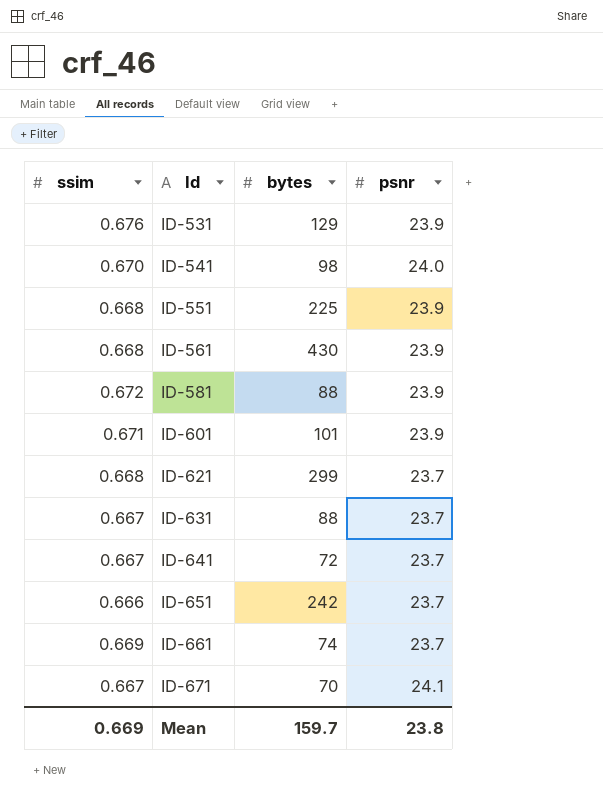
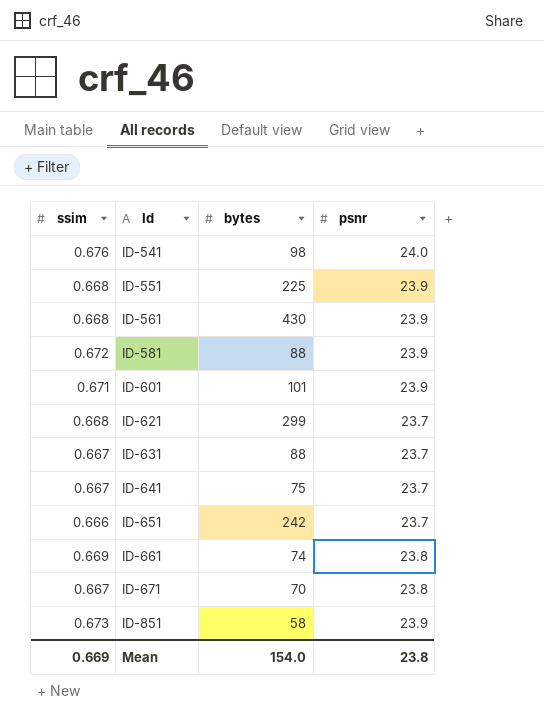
row ID-531: 0.676 | 129 | 23.9 -> none
ID-541 | ssim: 0.670 -> 0.676
ID-641 | bytes: 72 -> 75
ID-661 | psnr: 23.7 -> 23.8
ID-671 | psnr: 24.1 -> 23.8
row ID-851: none -> 0.673 | 58 | 23.9
Mean | bytes: 159.7 -> 154.0

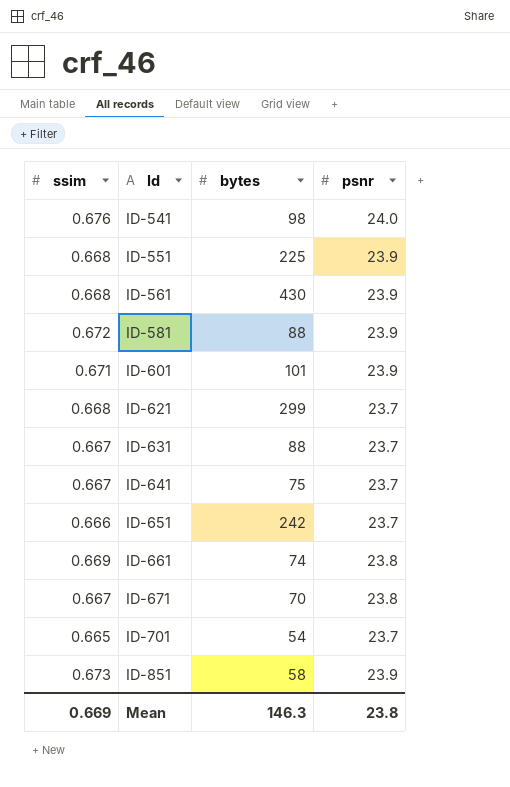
row ID-701: none -> 0.665 | 54 | 23.7
Mean | bytes: 154.0 -> 146.3

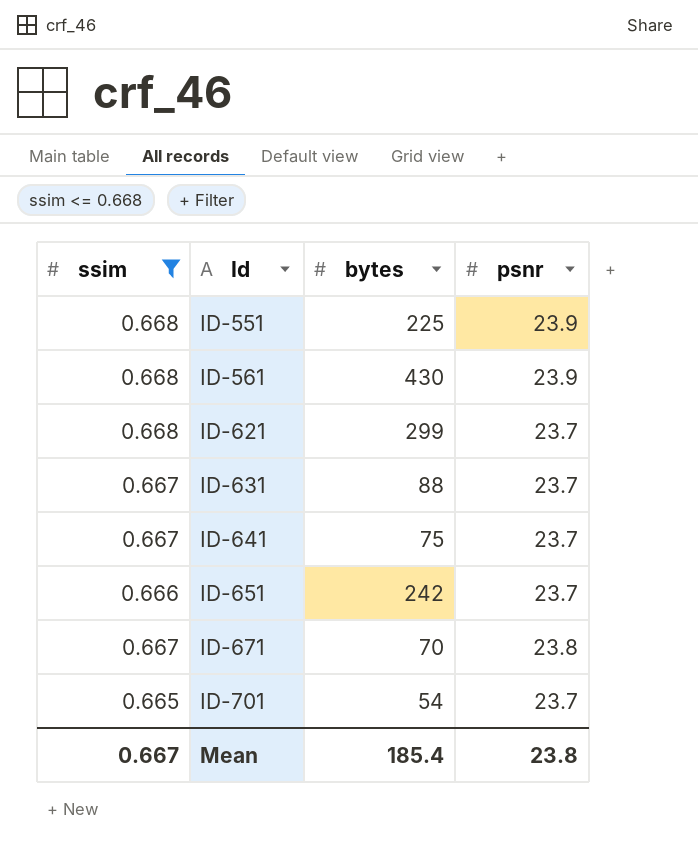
filter: none -> ssim <= 0.668
Mean | ssim: 0.669 -> 0.667
Mean | bytes: 146.3 -> 185.4

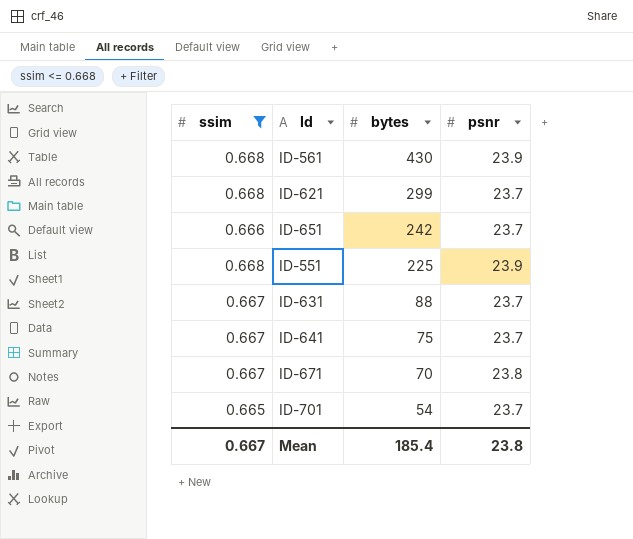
row order: Id ascending -> bytes descending

